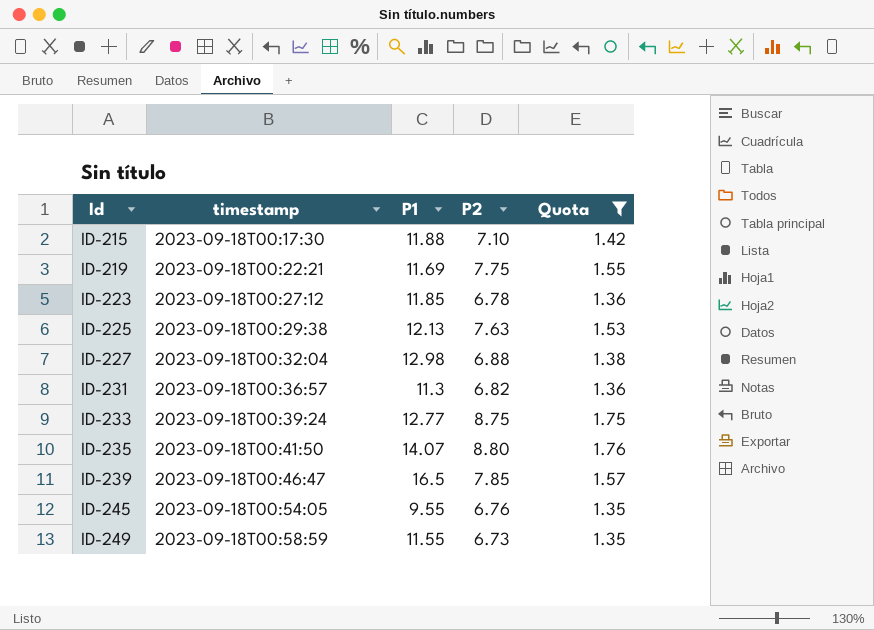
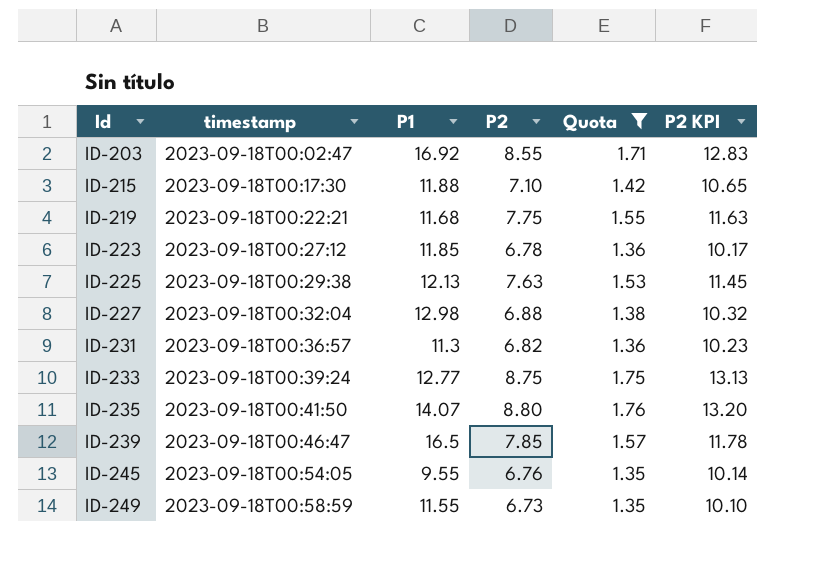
column P2 KPI | formula: none -> [P2] * 1.5
row ID-203: none -> 2023-09-18T00:02:47 | 16.92 | 8.55 | 1.71 | 12.83
ID-219 | P1: 11.69 -> 11.68

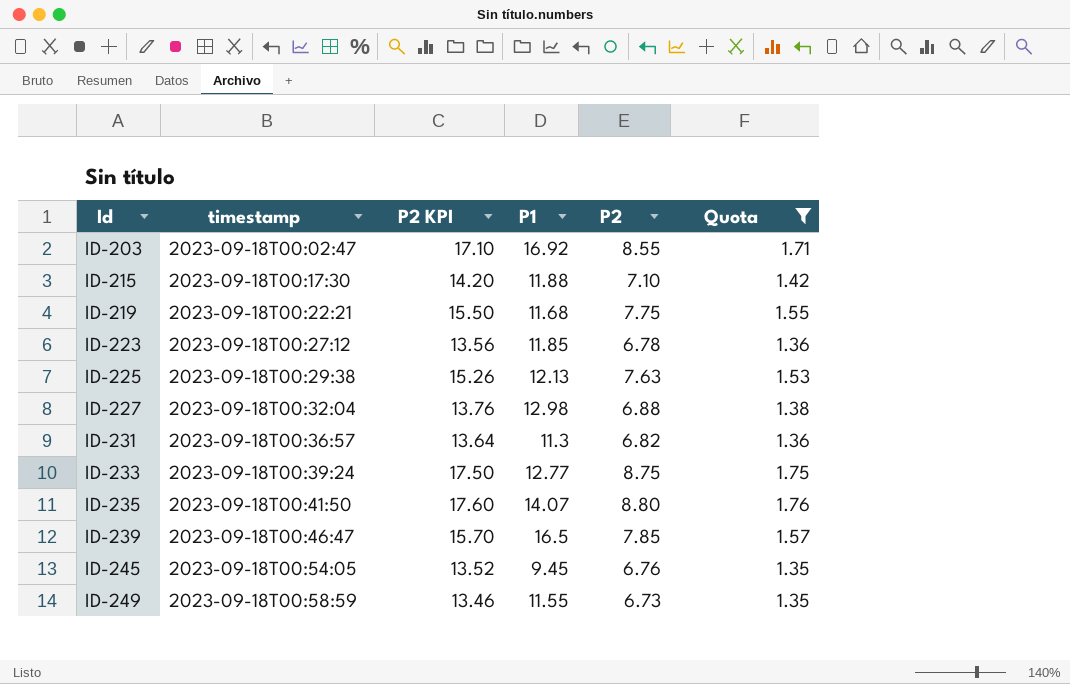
column P2 KPI | formula: [P2] * 1.5 -> [P2] * 2
column P2 KPI | position: 6 -> 3
ID-245 | P1: 9.55 -> 9.45

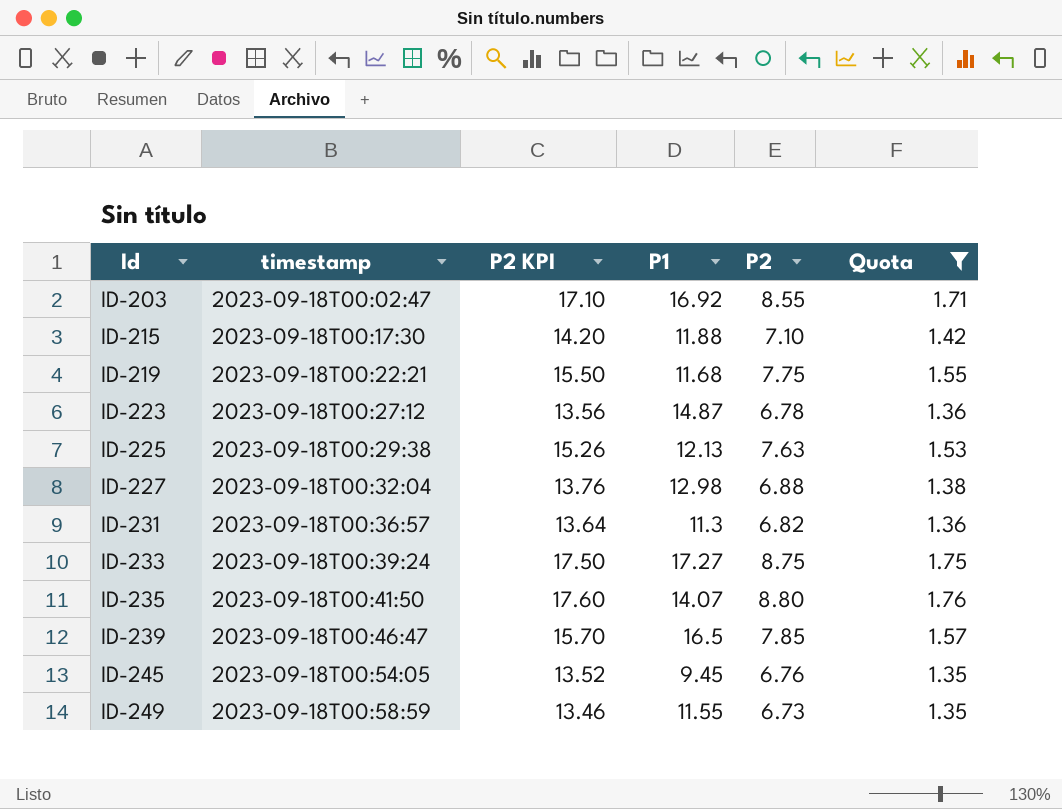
ID-223 | P1: 11.85 -> 14.87
ID-233 | P1: 12.77 -> 17.27

